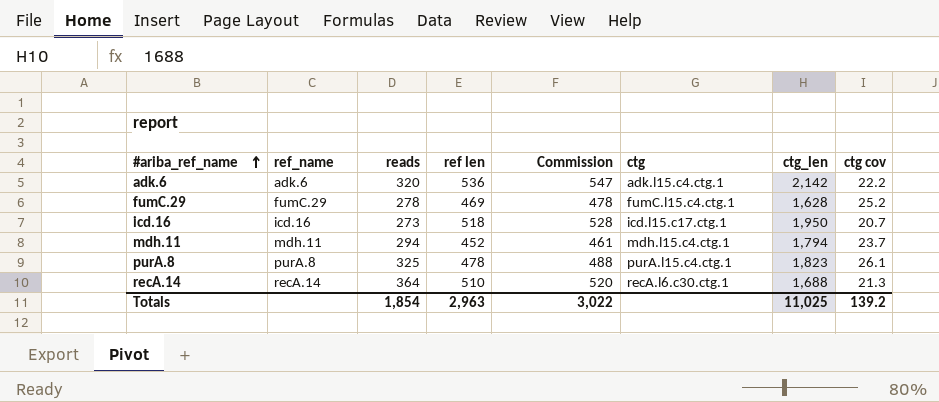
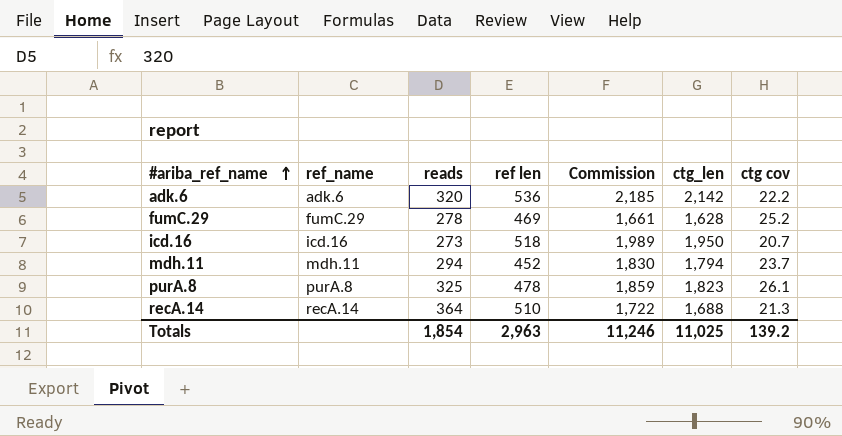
column ctg | position: 6 -> none
column Commission | formula: [ref len] * 1.02 -> [ctg_len] * 1.02
Totals | Commission: 3,022 -> 11,246

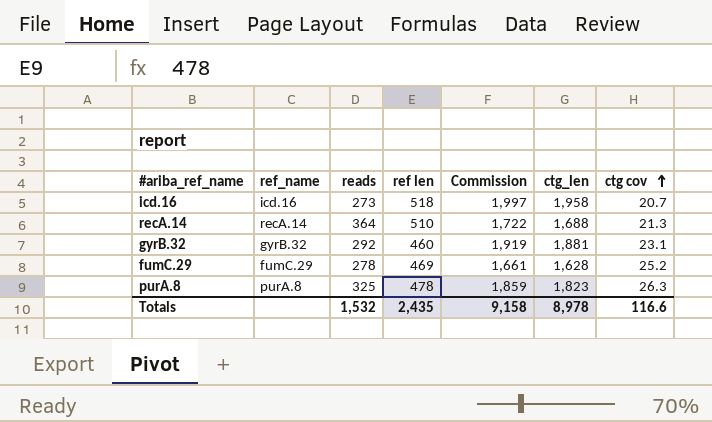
row order: #ariba_ref_name ascending -> ctg cov ascending
row adk.6: adk.6 | 320 | 536 | 2,185 | 2,142 | 22.2 -> none
row mdh.11: mdh.11 | 294 | 452 | 1,830 | 1,794 | 23.7 -> none
icd.16 | Commission: 1,989 -> 1,997
icd.16 | ctg_len: 1,950 -> 1,958
row gyrB.32: none -> gyrB.32 | 292 | 460 | 1,919 | 1,881 | 23.1
purA.8 | ctg cov: 26.1 -> 26.3
Totals | reads: 1,854 -> 1,532
Totals | ref len: 2,963 -> 2,435
Totals | Commission: 11,246 -> 9,158
Totals | ctg_len: 11,025 -> 8,978
Totals | ctg cov: 139.2 -> 116.6

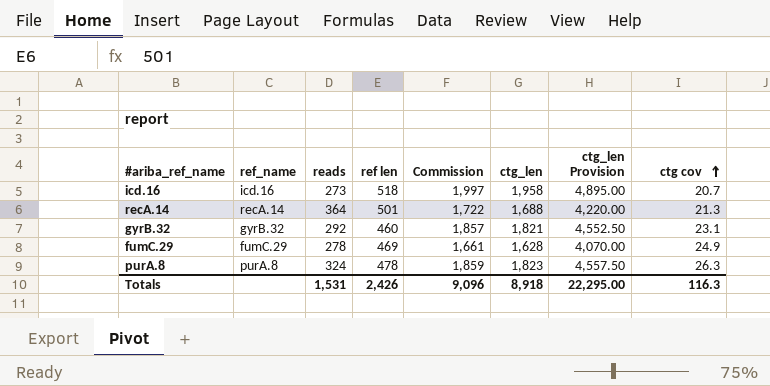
column ctg_len Provision | formula: none -> [ctg_len] * 2.5
recA.14 | ref len: 510 -> 501
gyrB.32 | Commission: 1,919 -> 1,857
gyrB.32 | ctg_len: 1,881 -> 1,821
fumC.29 | ctg cov: 25.2 -> 24.9
purA.8 | reads: 325 -> 324
Totals | reads: 1,532 -> 1,531
Totals | ref len: 2,435 -> 2,426
Totals | Commission: 9,158 -> 9,096
Totals | ctg_len: 8,978 -> 8,918
Totals | ctg cov: 116.6 -> 116.3

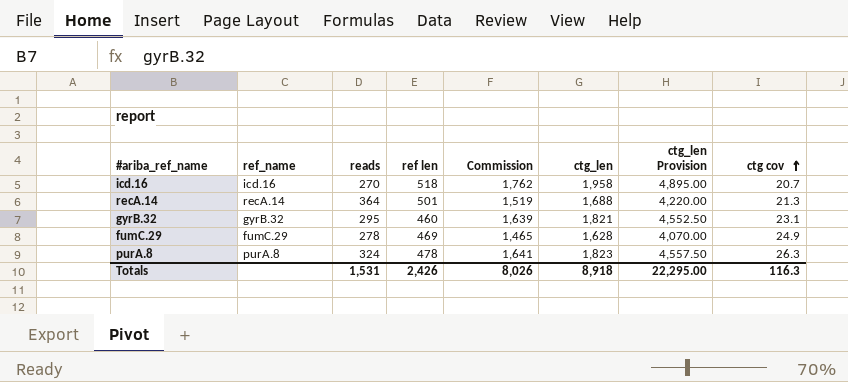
column Commission | formula: [ctg_len] * 1.02 -> [ctg_len] * 0.9
icd.16 | reads: 273 -> 270
gyrB.32 | reads: 292 -> 295
Totals | Commission: 9,096 -> 8,026

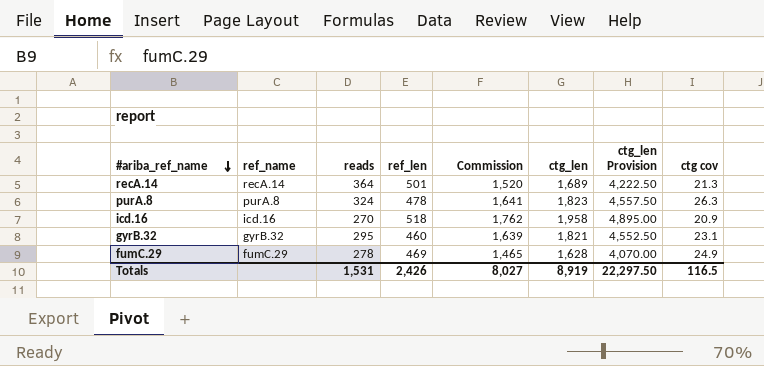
row order: ctg cov ascending -> #ariba_ref_name descending
column name: ref len -> ref_len
recA.14 | Commission: 1,519 -> 1,520
recA.14 | ctg_len: 1,688 -> 1,689
recA.14 | ctg_len Provision: 4,220.00 -> 4,222.50
icd.16 | ctg cov: 20.7 -> 20.9
Totals | Commission: 8,026 -> 8,027
Totals | ctg_len: 8,918 -> 8,919
Totals | ctg_len Provision: 22,295.00 -> 22,297.50
Totals | ctg cov: 116.3 -> 116.5

